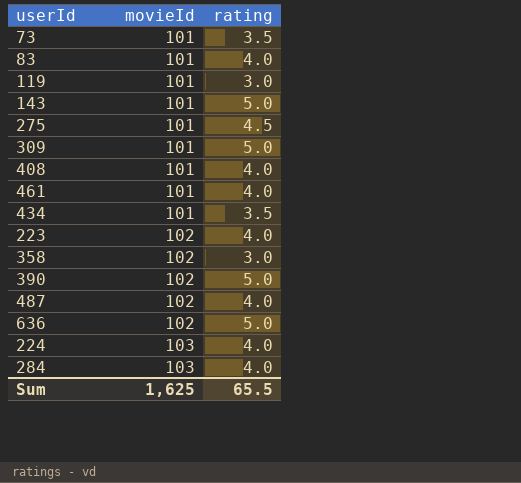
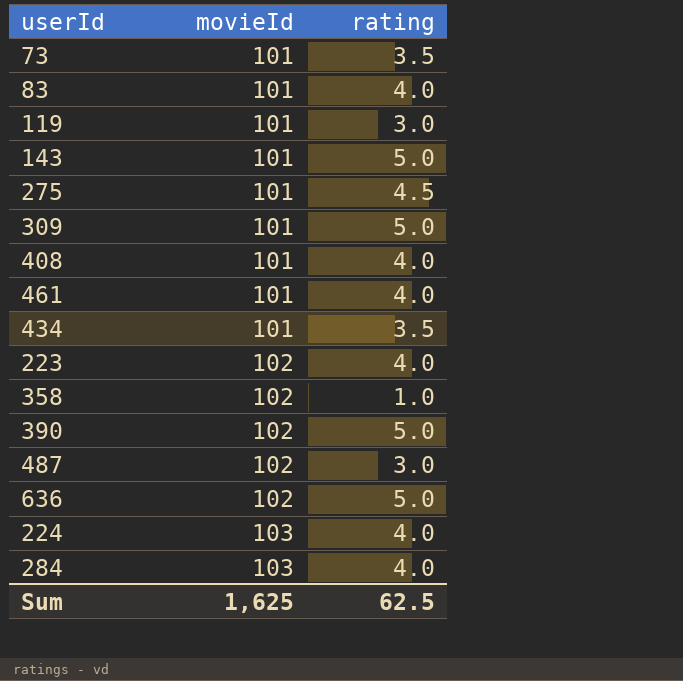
358 | rating: 3.0 -> 1.0
487 | rating: 4.0 -> 3.0
Sum | rating: 65.5 -> 62.5

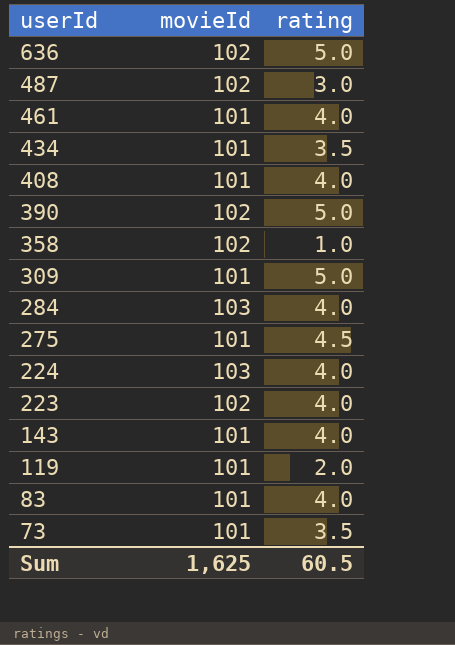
row order: movieId ascending -> userId descending
143 | rating: 5.0 -> 4.0
119 | rating: 3.0 -> 2.0
Sum | rating: 62.5 -> 60.5

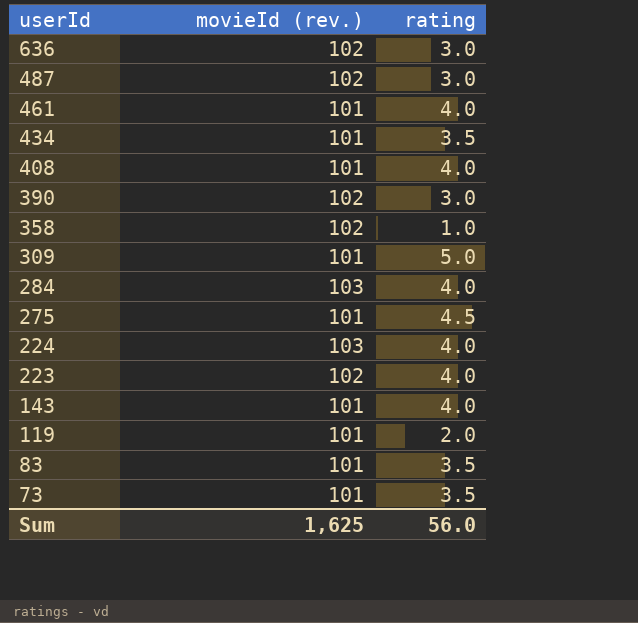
column name: movieId -> movieId (rev.)
636 | rating: 5.0 -> 3.0
390 | rating: 5.0 -> 3.0
83 | rating: 4.0 -> 3.5
Sum | rating: 60.5 -> 56.0

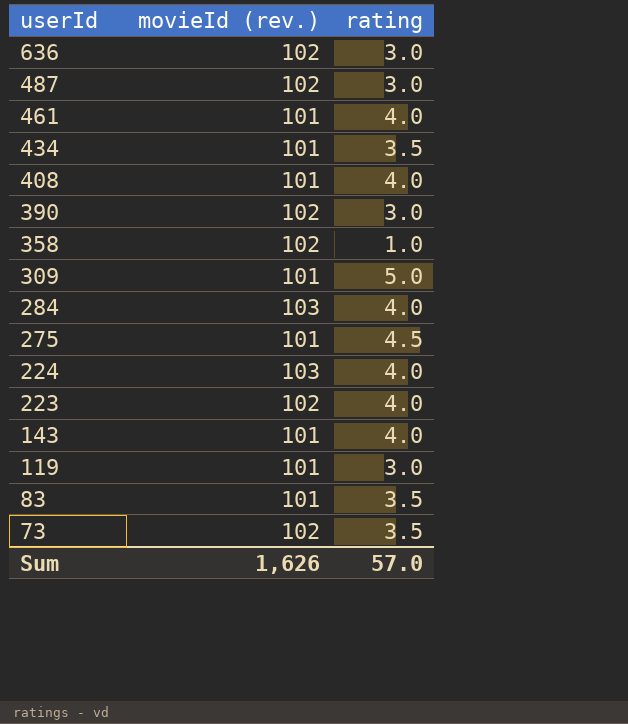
119 | rating: 2.0 -> 3.0
73 | movieId (rev.): 101 -> 102
Sum | movieId (rev.): 1,625 -> 1,626
Sum | rating: 56.0 -> 57.0

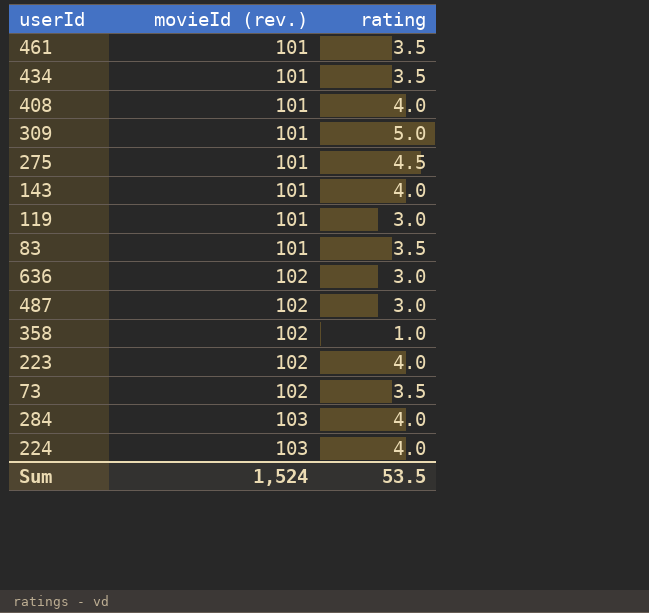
row order: userId descending -> movieId (rev.) ascending
row 390: 102 | 3.0 -> none
461 | rating: 4.0 -> 3.5
Sum | movieId (rev.): 1,626 -> 1,524
Sum | rating: 57.0 -> 53.5

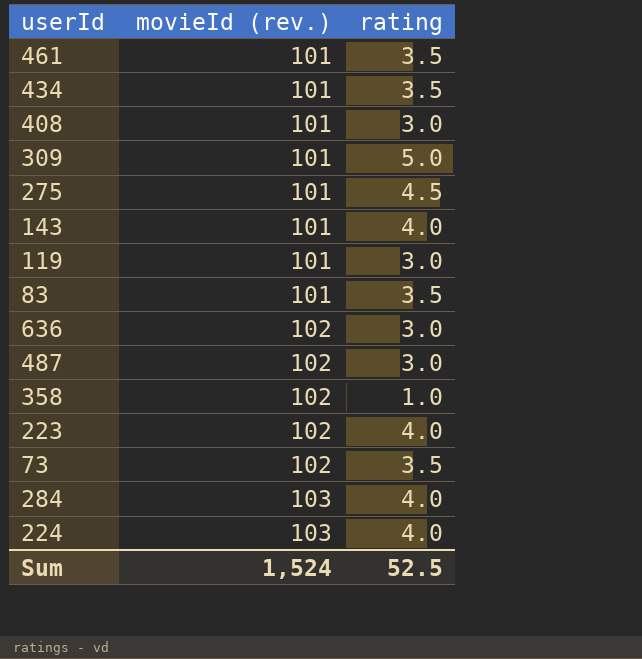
408 | rating: 4.0 -> 3.0
Sum | rating: 53.5 -> 52.5

